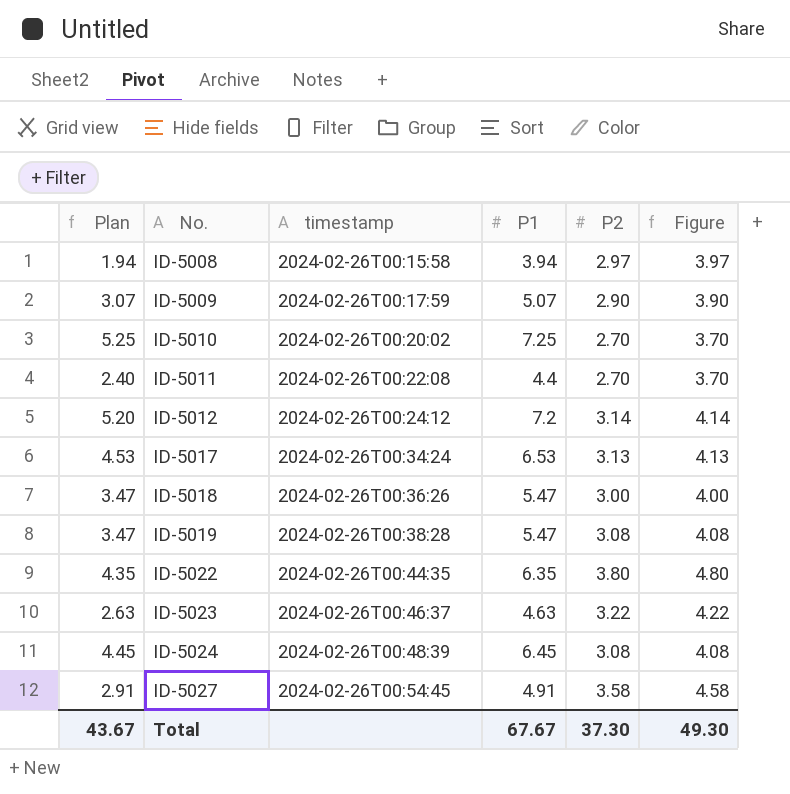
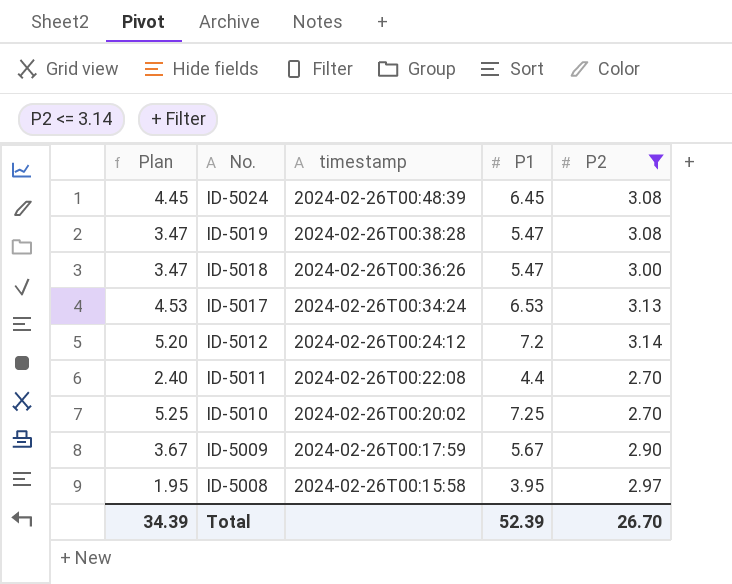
filter: none -> P2 <= 3.14
row order: No. ascending -> No. descending
column Figure | formula: [P2] + 1 -> none
ID-5009 | Plan: 3.07 -> 3.67
ID-5009 | P1: 5.07 -> 5.67
ID-5008 | Plan: 1.94 -> 1.95
ID-5008 | P1: 3.94 -> 3.95
Total | Plan: 43.67 -> 34.39
Total | P1: 67.67 -> 52.39
Total | P2: 37.30 -> 26.70

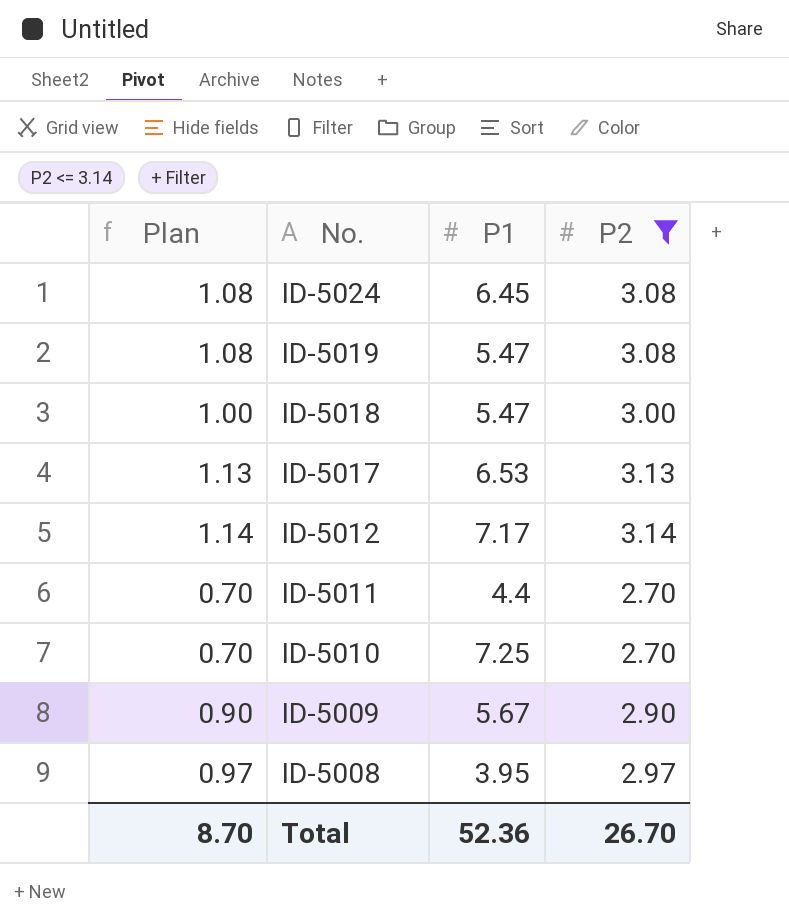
column timestamp | position: 3 -> none
column Plan | formula: [P1] - 2 -> [P2] - 2
ID-5012 | P1: 7.2 -> 7.17
Total | Plan: 34.39 -> 8.70
Total | P1: 52.39 -> 52.36

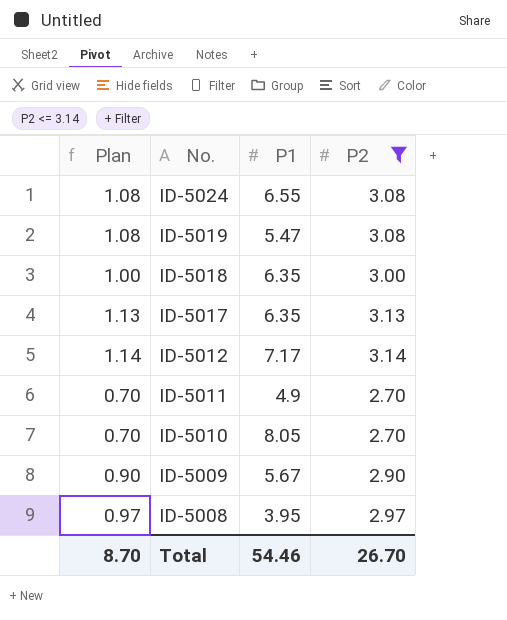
ID-5024 | P1: 6.45 -> 6.55
ID-5018 | P1: 5.47 -> 6.35
ID-5017 | P1: 6.53 -> 6.35
ID-5011 | P1: 4.4 -> 4.9
ID-5010 | P1: 7.25 -> 8.05
Total | P1: 52.36 -> 54.46

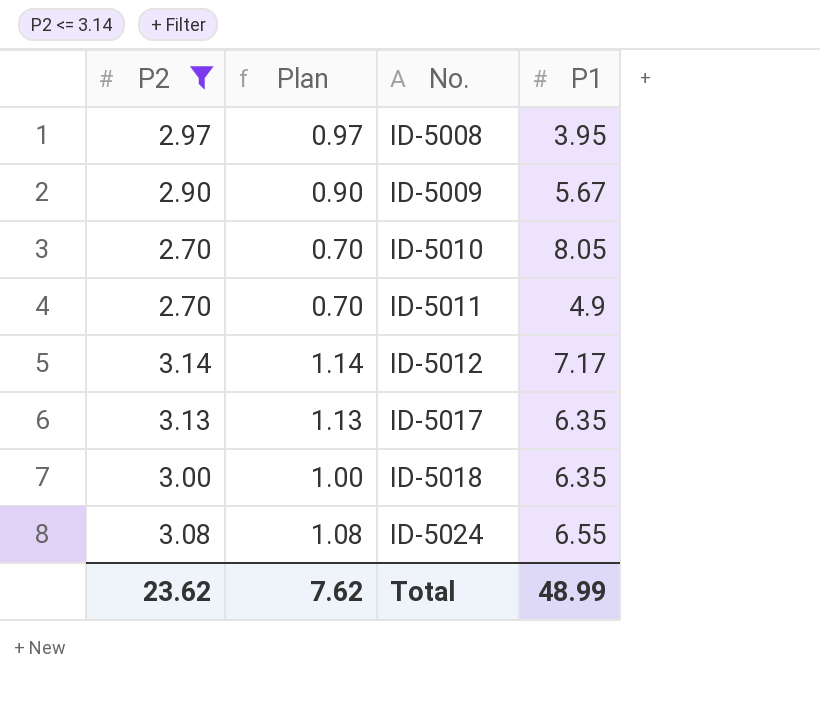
row order: No. descending -> No. ascending
column P2 | position: 4 -> 1
row ID-5019: 1.08 | 5.47 | 3.08 -> none
Total | P2: 26.70 -> 23.62
Total | Plan: 8.70 -> 7.62
Total | P1: 54.46 -> 48.99

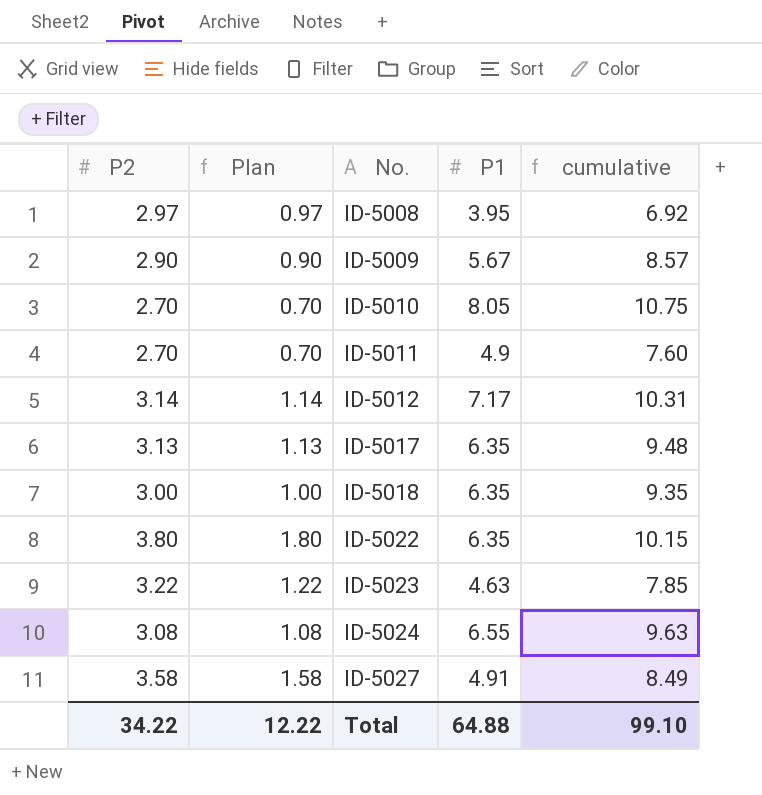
filter: P2 <= 3.14 -> none
column cumulative | formula: none -> [P2] + [P1]
Total | P2: 23.62 -> 34.22
Total | Plan: 7.62 -> 12.22
Total | P1: 48.99 -> 64.88

